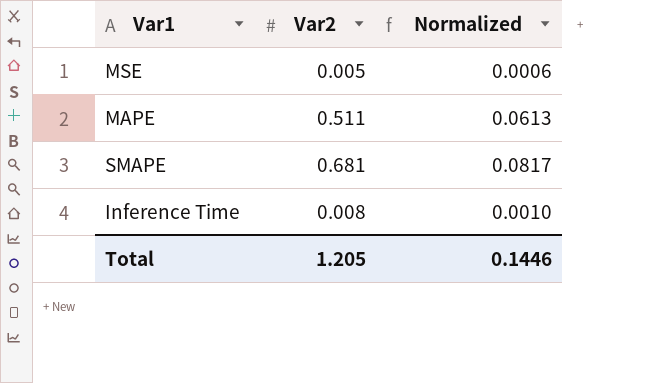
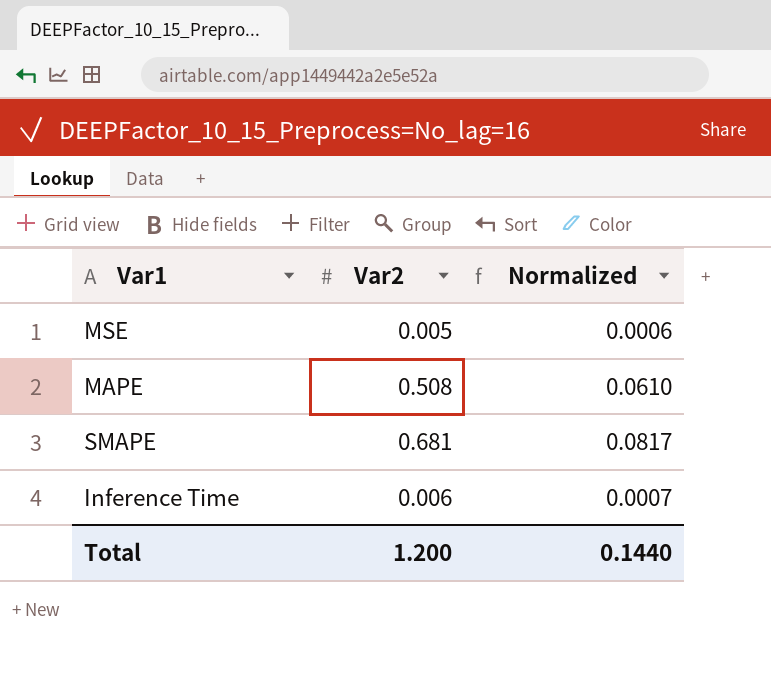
MAPE | Var2: 0.511 -> 0.508
MAPE | Normalized: 0.0613 -> 0.0610
Inference Time | Var2: 0.008 -> 0.006
Inference Time | Normalized: 0.0010 -> 0.0007
Total | Var2: 1.205 -> 1.200
Total | Normalized: 0.1446 -> 0.1440

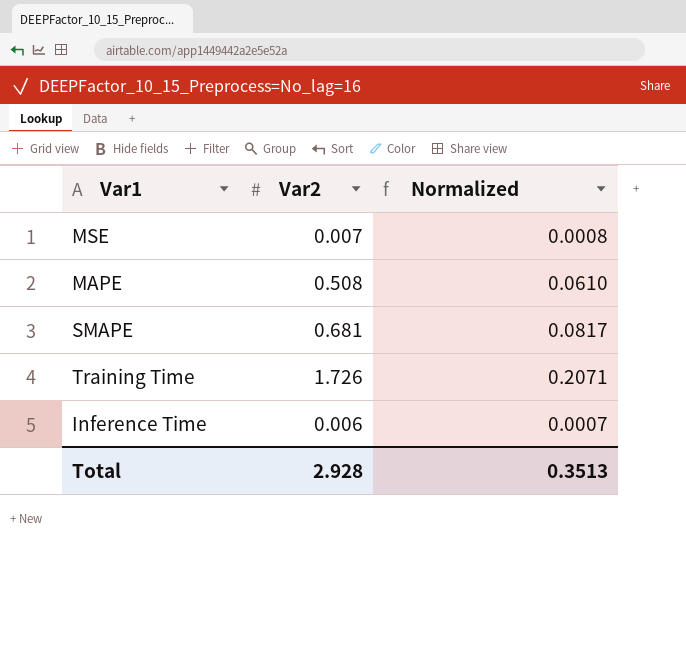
MSE | Var2: 0.005 -> 0.007
MSE | Normalized: 0.0006 -> 0.0008
row Training Time: none -> 1.726 | 0.2071
Total | Var2: 1.200 -> 2.928
Total | Normalized: 0.1440 -> 0.3513

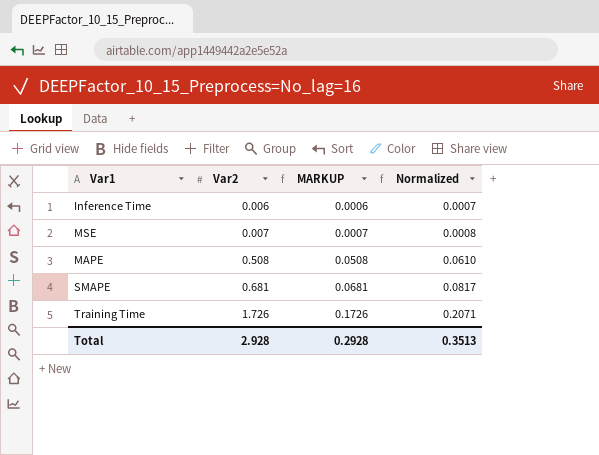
row order: none -> Var2 ascending
column MARKUP | formula: none -> [Var2] * 0.1

